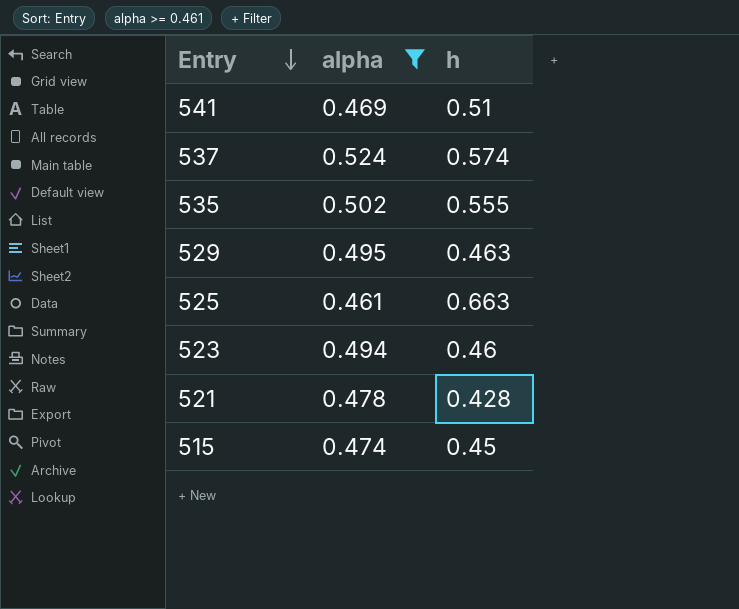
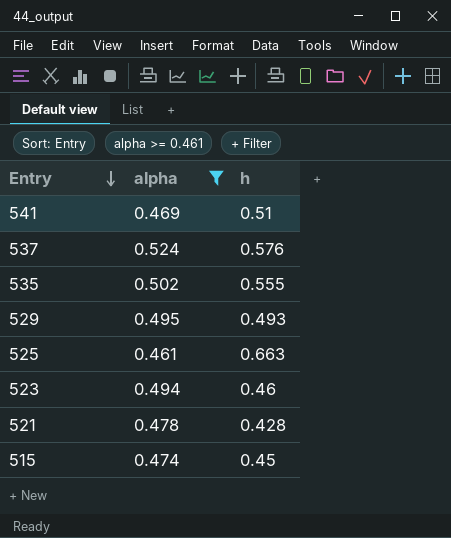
537 | h: 0.574 -> 0.576
529 | h: 0.463 -> 0.493

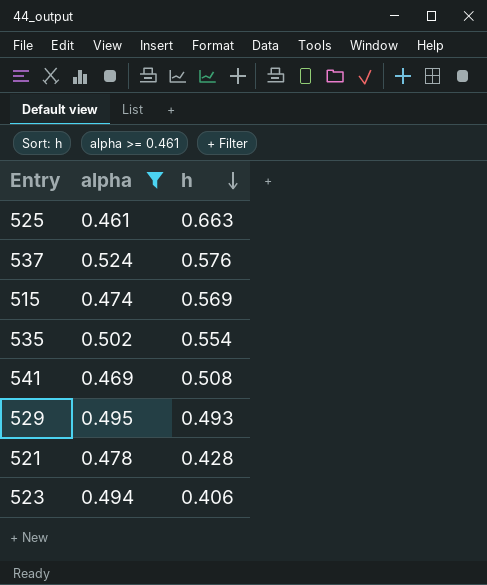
row order: Entry descending -> h descending
515 | h: 0.45 -> 0.569
535 | h: 0.555 -> 0.554
541 | h: 0.51 -> 0.508
523 | h: 0.46 -> 0.406

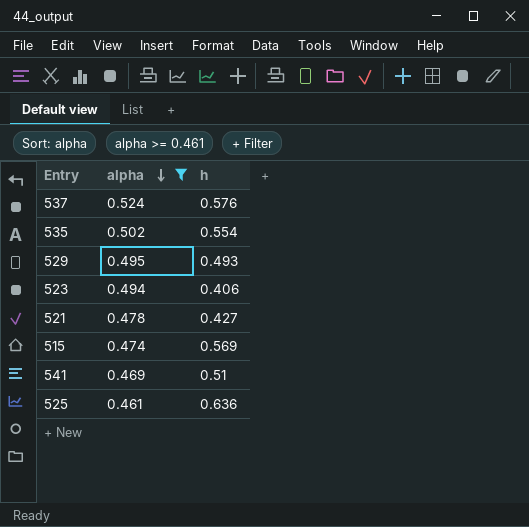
row order: h descending -> alpha descending
521 | h: 0.428 -> 0.427
541 | h: 0.508 -> 0.51
525 | h: 0.663 -> 0.636

